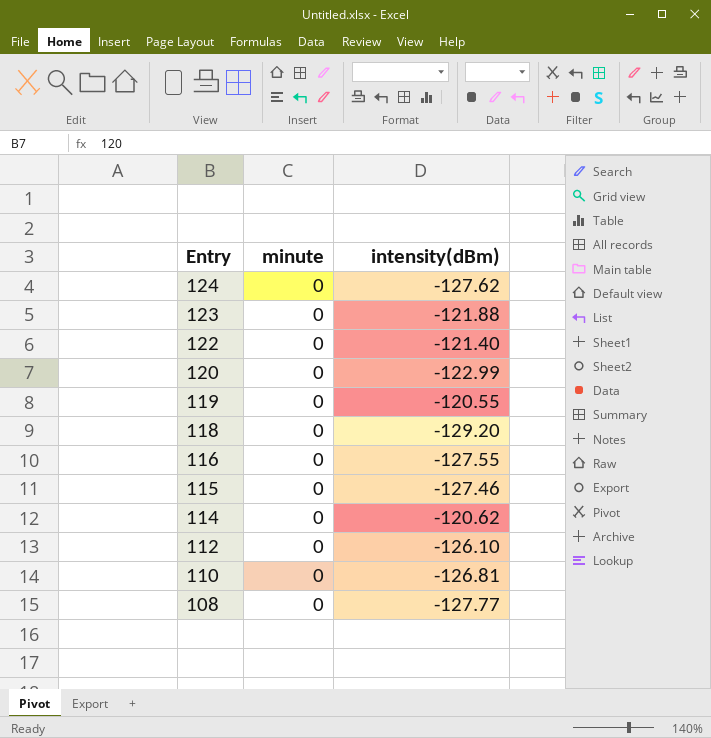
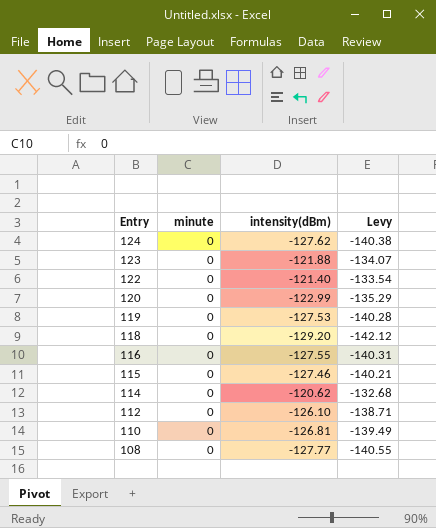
column Levy | formula: none -> [intensity(dBm)] * 1.1
119 | intensity(dBm): -120.55 -> -127.53

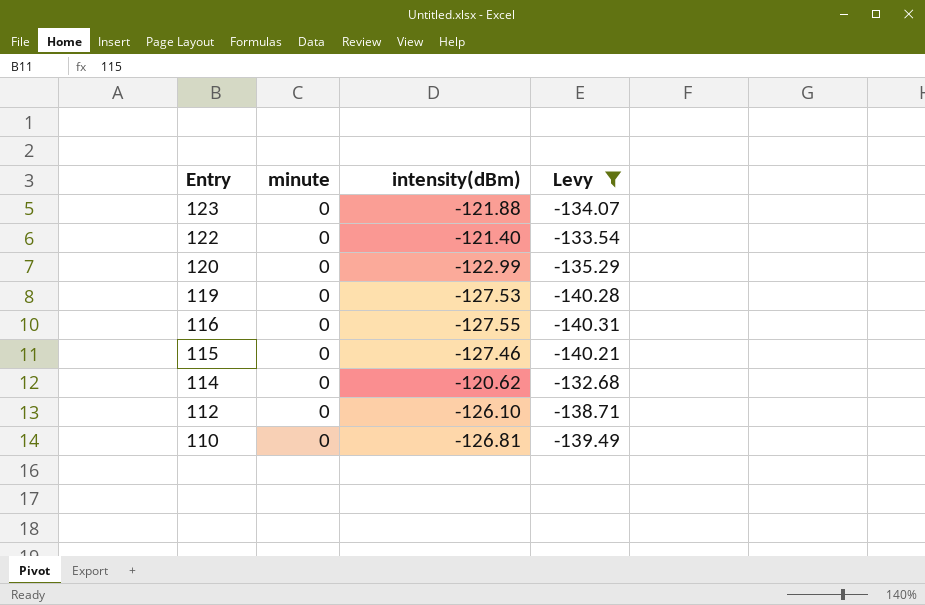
filter: none -> Levy >= -140.31

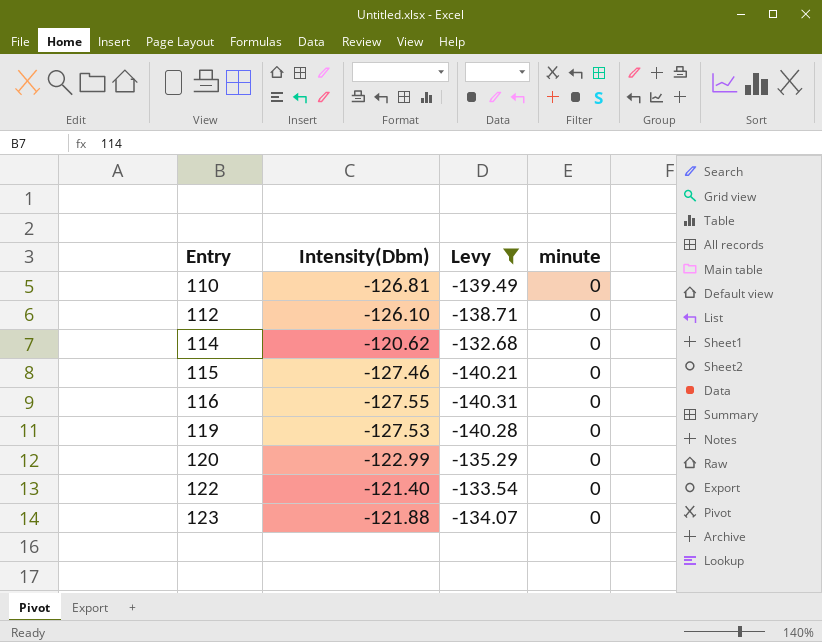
row order: Entry descending -> Entry ascending
column name: intensity(dBm) -> Intensity(Dbm)
column minute | position: 2 -> 4

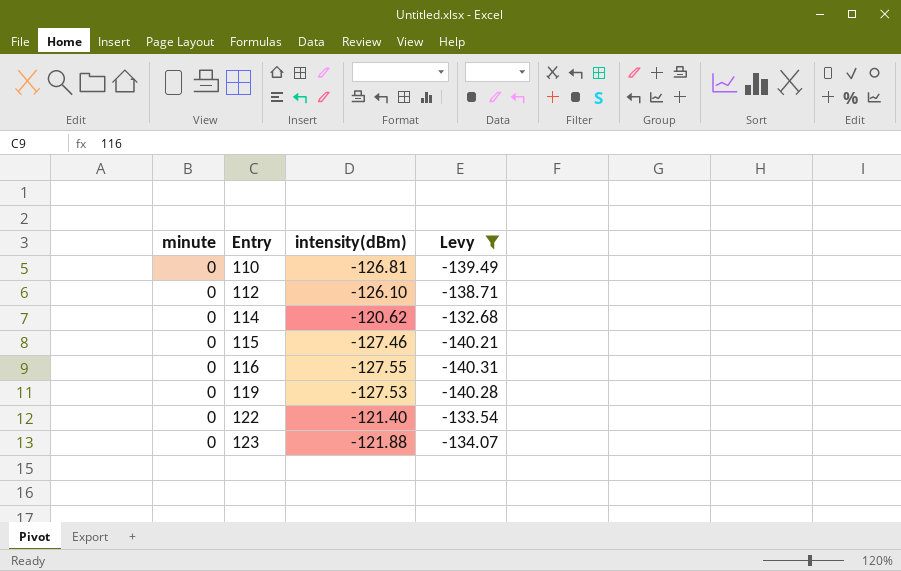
column minute | position: 4 -> 1
column name: Intensity(Dbm) -> intensity(dBm)
row 120: -122.99 | -135.29 | 0 -> none

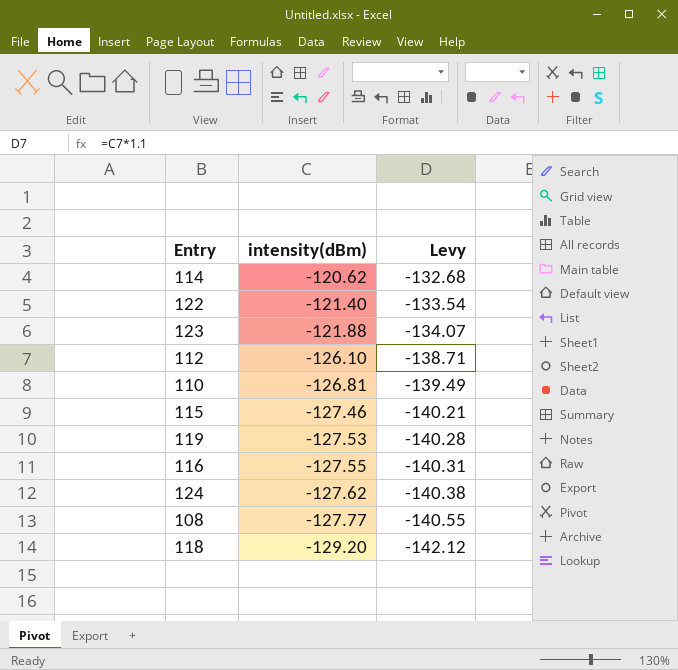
filter: Levy >= -140.31 -> none
row order: Entry ascending -> intensity(dBm) descending
column minute | position: 1 -> none

